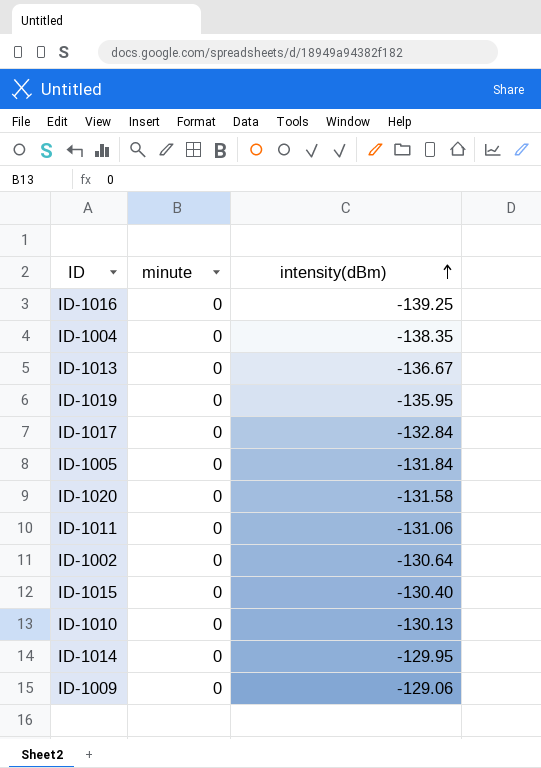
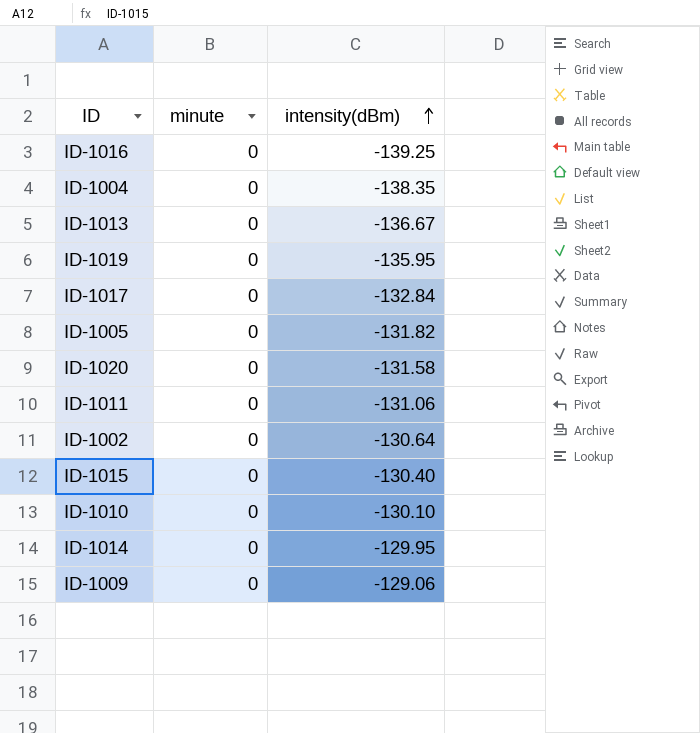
ID-1005 | intensity(dBm): -131.84 -> -131.82
ID-1010 | intensity(dBm): -130.13 -> -130.10

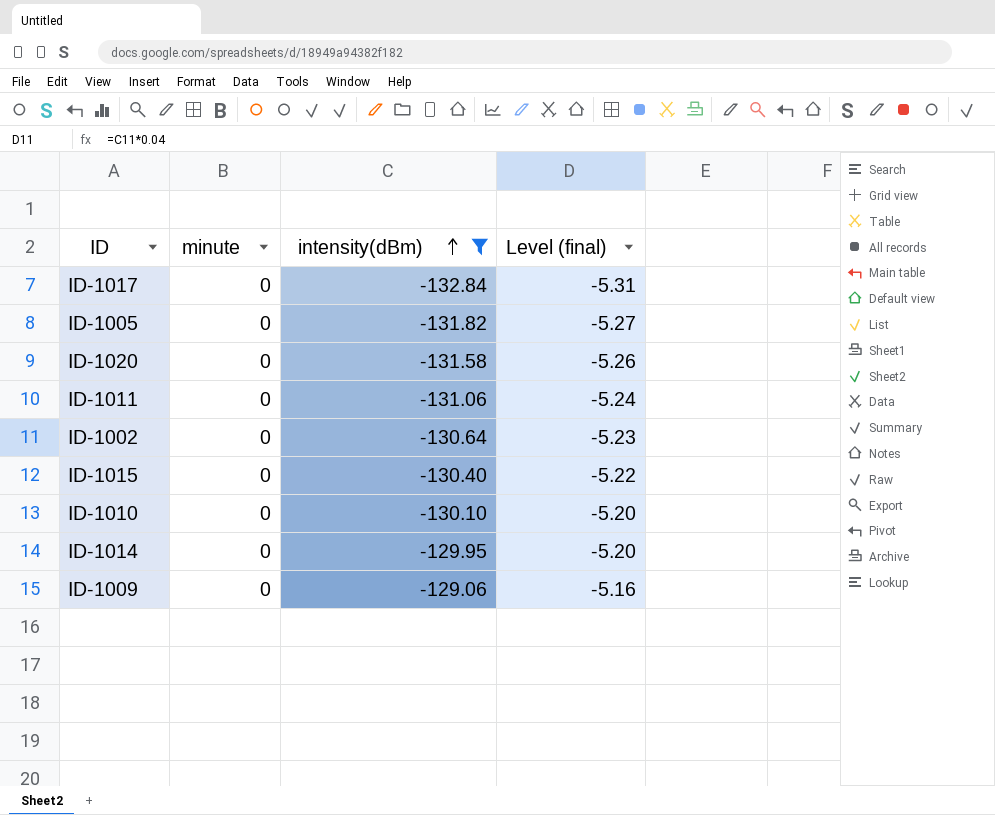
filter: none -> intensity(dBm) >= -132.84
column Level (final) | formula: none -> [intensity(dBm)] * 0.04

